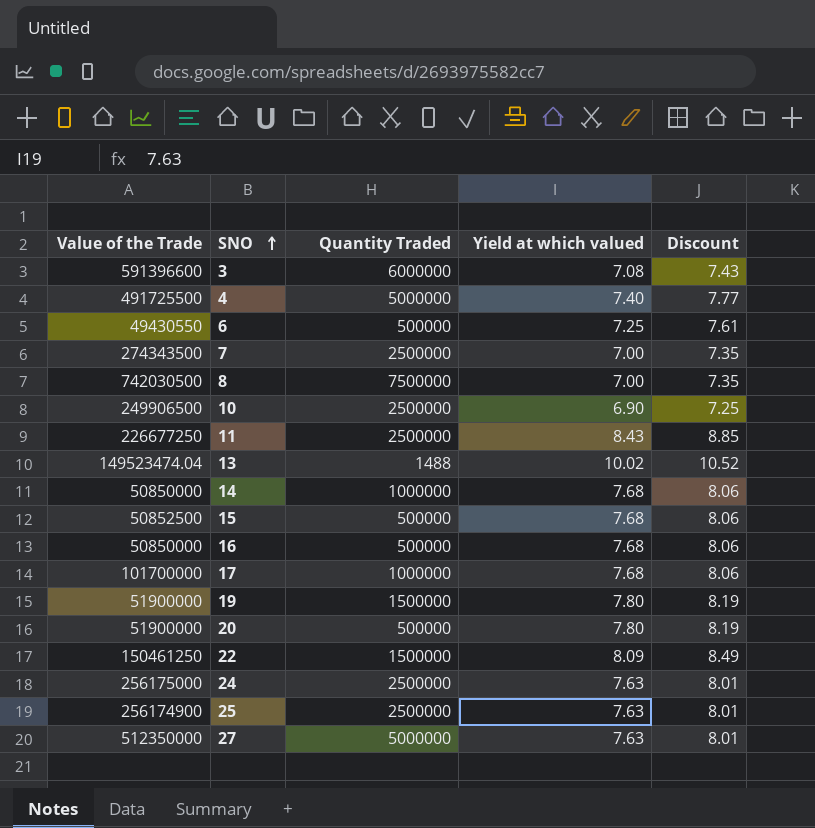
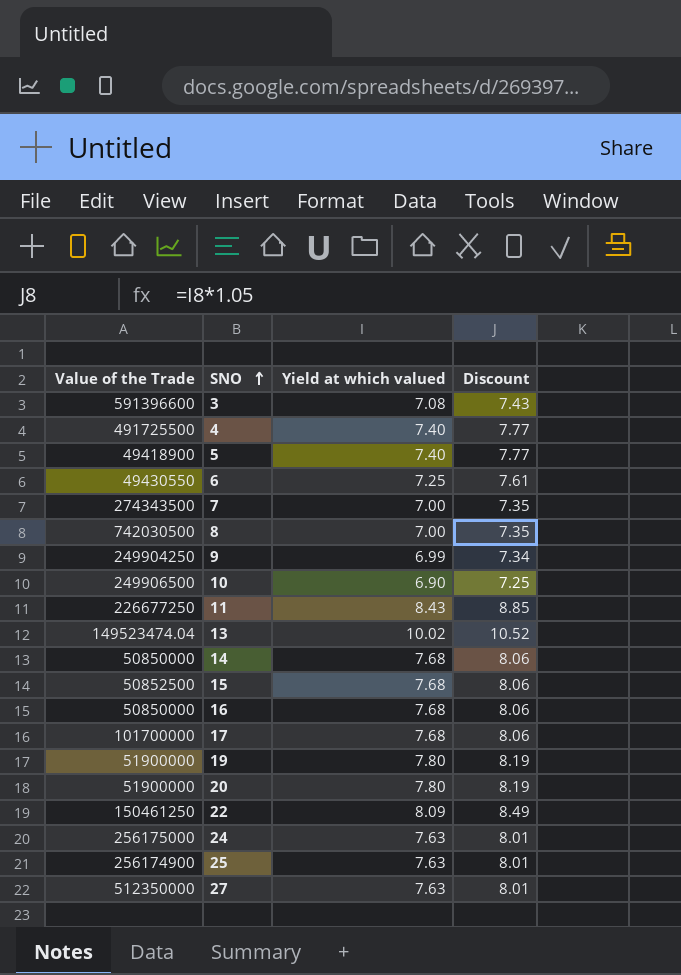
column Quantity Traded | position: 3 -> none
row 5: none -> 49418900 | 7.40 | 7.77
row 9: none -> 249904250 | 6.99 | 7.34

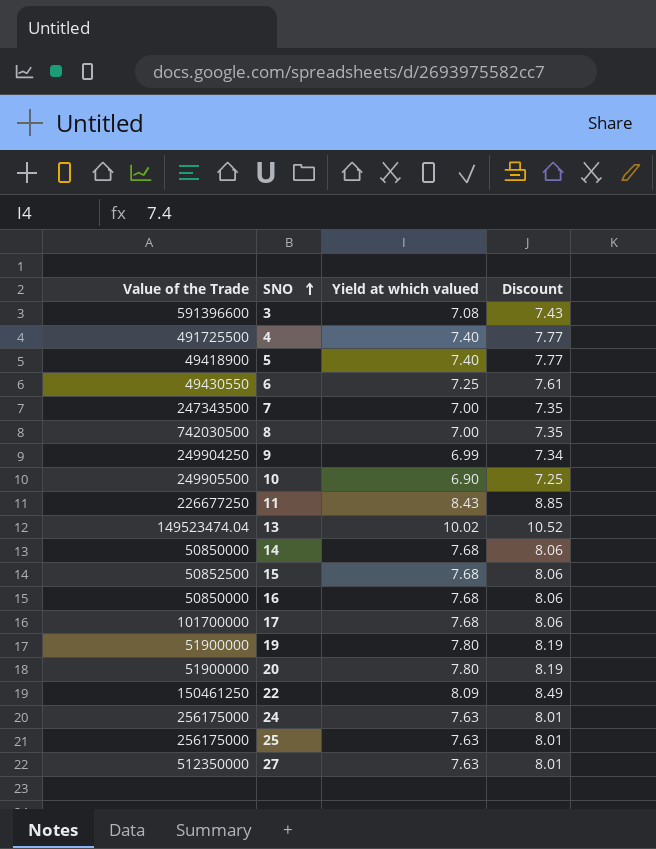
7 | Value of the Trade: 274343500 -> 247343500
10 | Value of the Trade: 249906500 -> 249905500
25 | Value of the Trade: 256174900 -> 256175000

